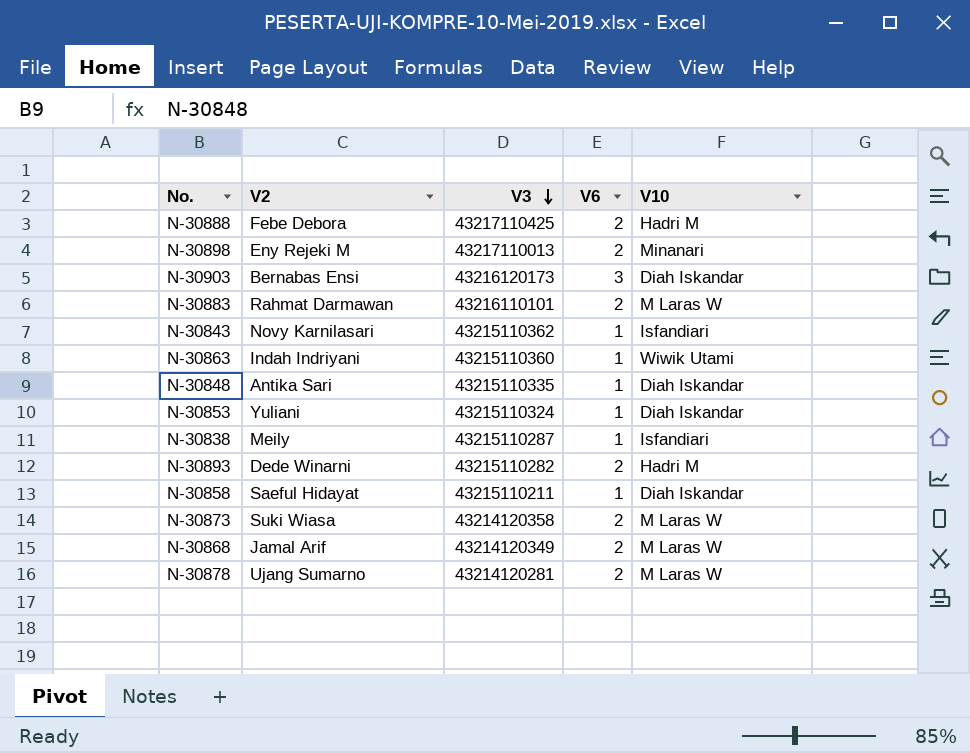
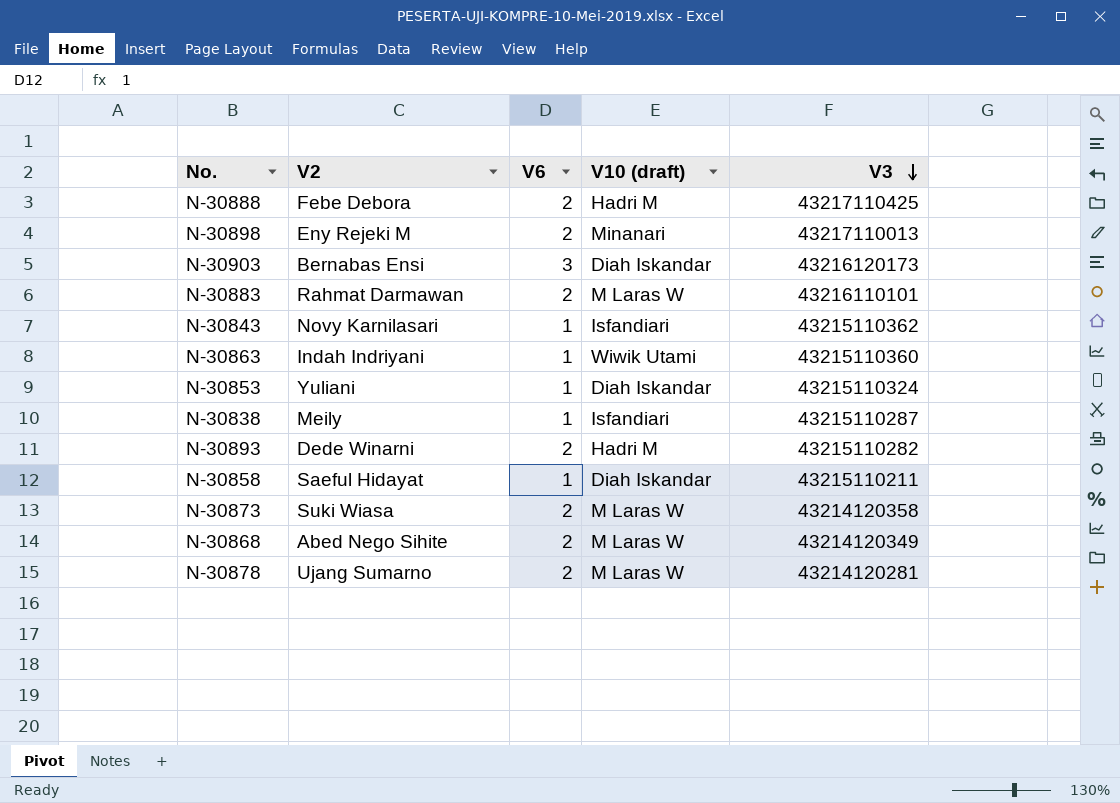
column name: V10 -> V10 (draft)
column V3 | position: 3 -> 5
row N-30848: Antika Sari | 43215110335 | 1 | Diah Iskandar -> none
N-30868 | V2: Jamal Arif -> Abed Nego Sihite

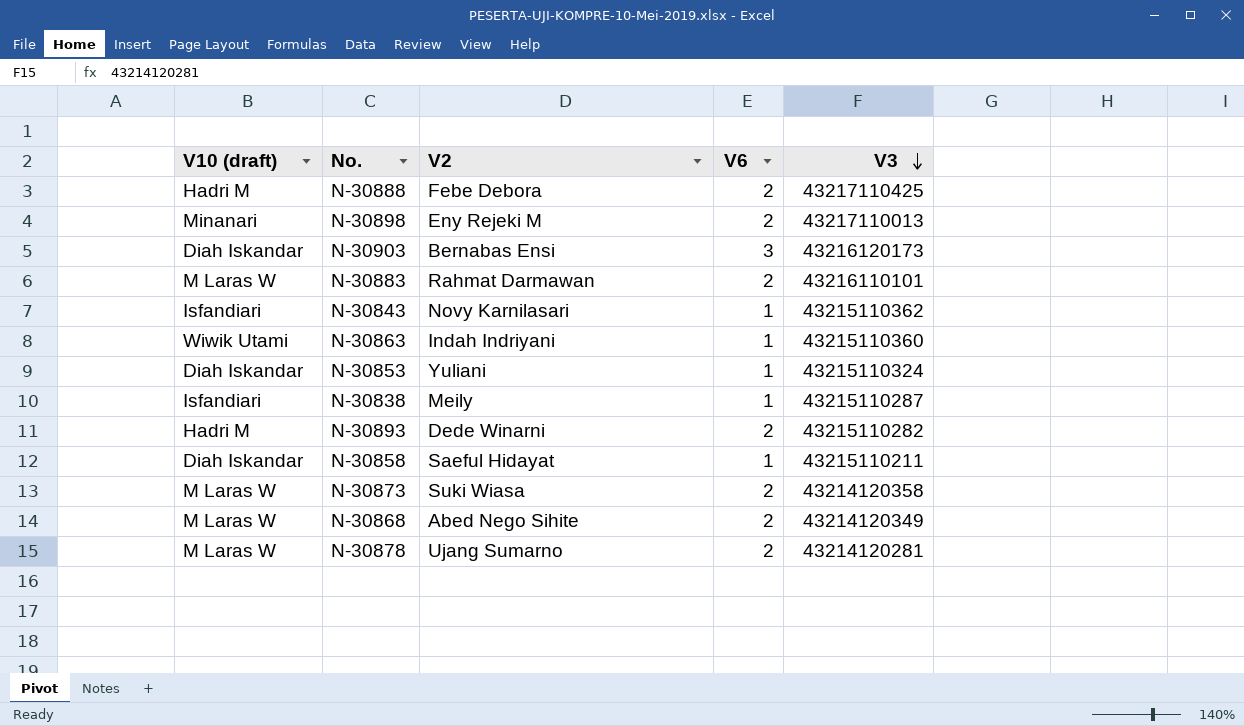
column V10 (draft) | position: 4 -> 1

